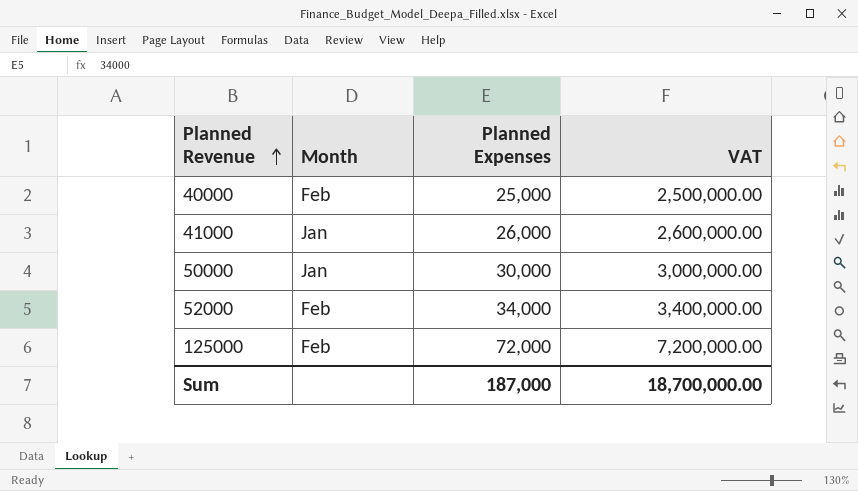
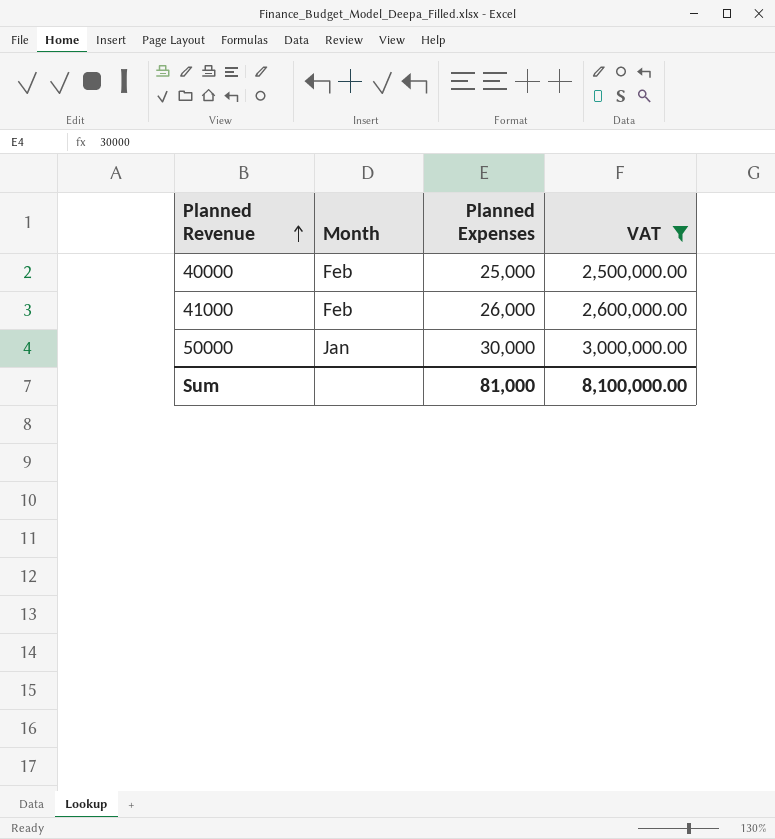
filter: none -> VAT <= 3,000,000.00
41000 | Month: Jan -> Feb
Sum | Planned Expenses: 187,000 -> 81,000
Sum | VAT: 18,700,000.00 -> 8,100,000.00

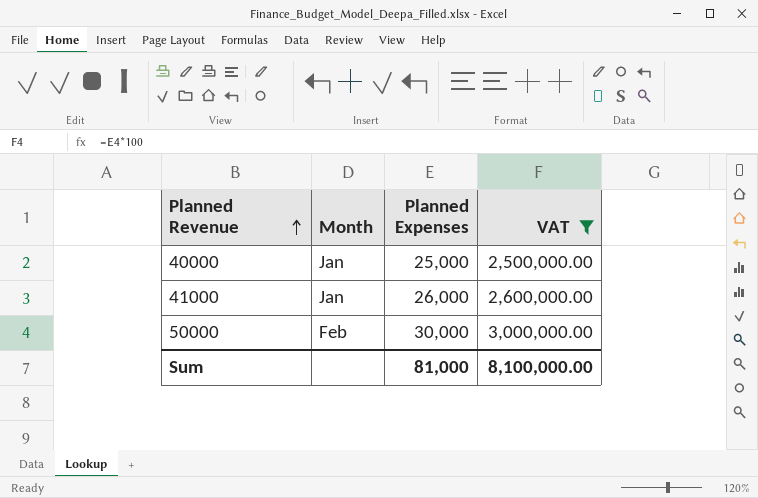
40000 | Month: Feb -> Jan
41000 | Month: Feb -> Jan
50000 | Month: Jan -> Feb

